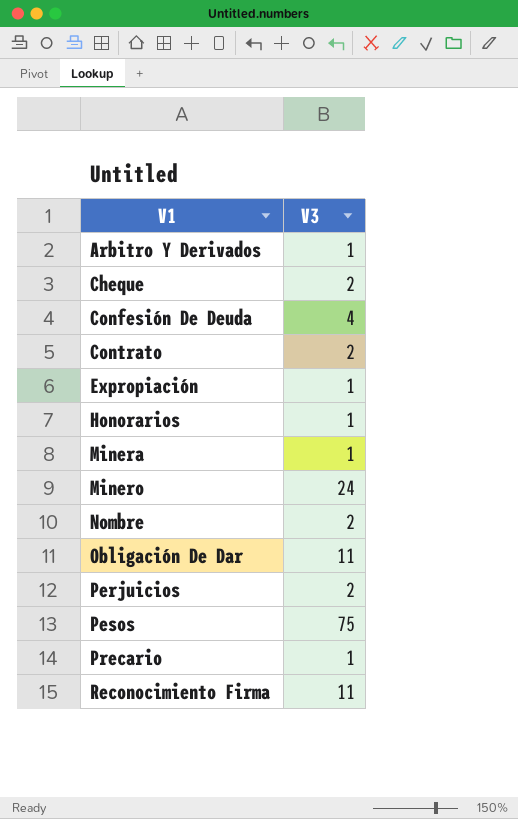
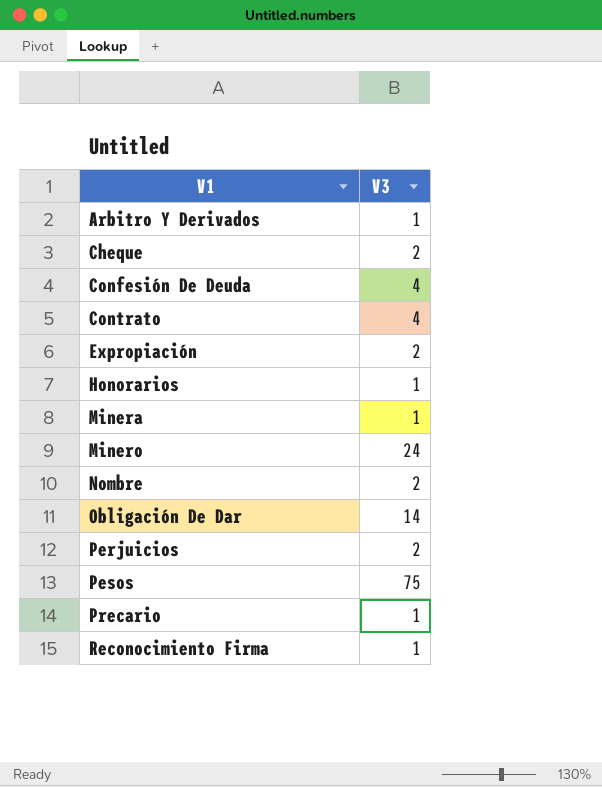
Contrato | V3: 2 -> 4
Expropiación | V3: 1 -> 2
Obligación De Dar | V3: 11 -> 14
Reconocimiento Firma | V3: 11 -> 1

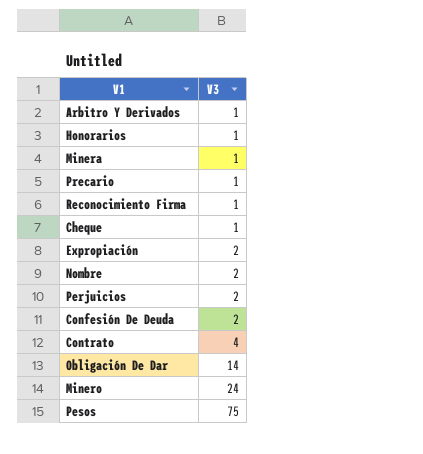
row order: V1 ascending -> V3 ascending
Cheque | V3: 2 -> 1
Confesión De Deuda | V3: 4 -> 2

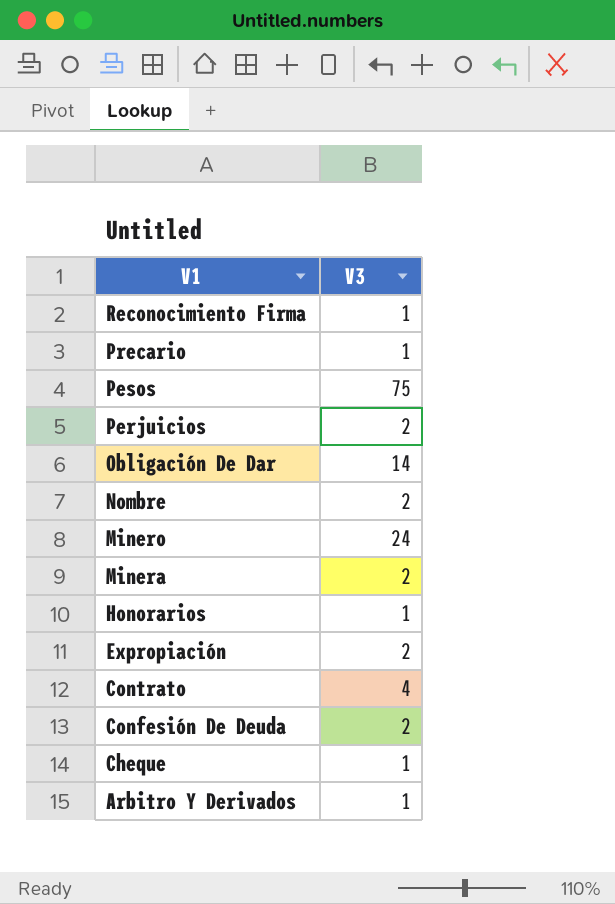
row order: V3 ascending -> V1 descending
Minera | V3: 1 -> 2

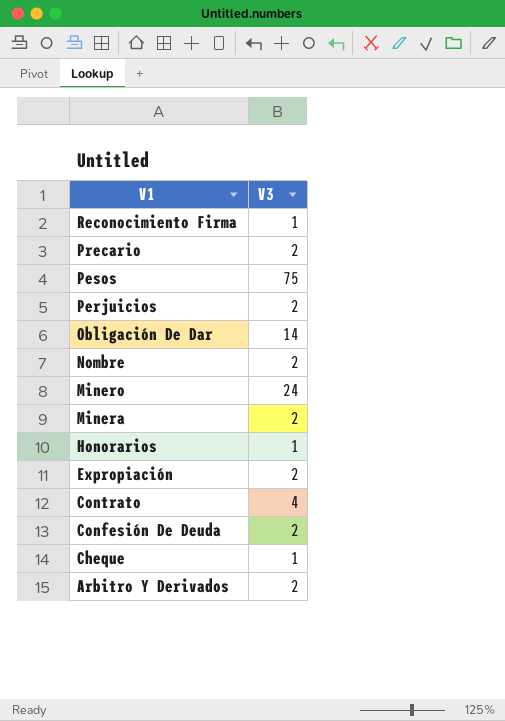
Precario | V3: 1 -> 2
Arbitro Y Derivados | V3: 1 -> 2

